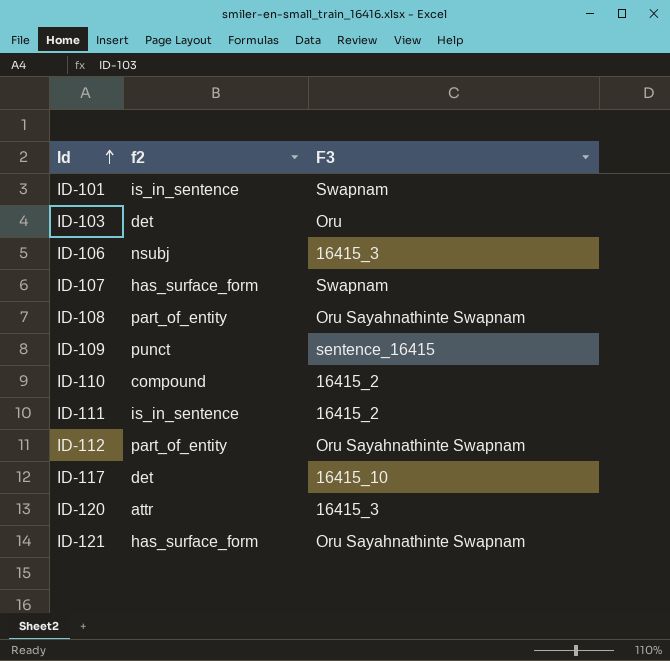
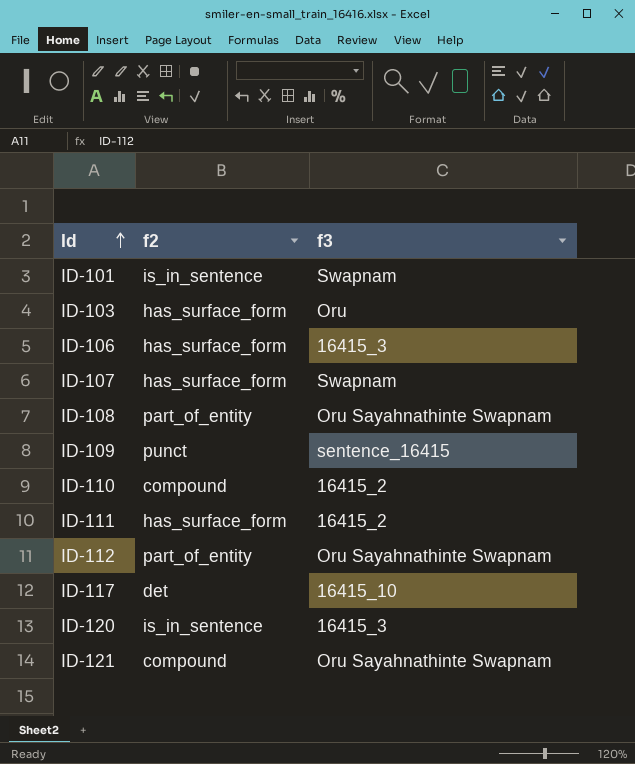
column name: F3 -> f3
ID-103 | f2: det -> has_surface_form
ID-106 | f2: nsubj -> has_surface_form
ID-111 | f2: is_in_sentence -> has_surface_form
ID-120 | f2: attr -> is_in_sentence
ID-121 | f2: has_surface_form -> compound

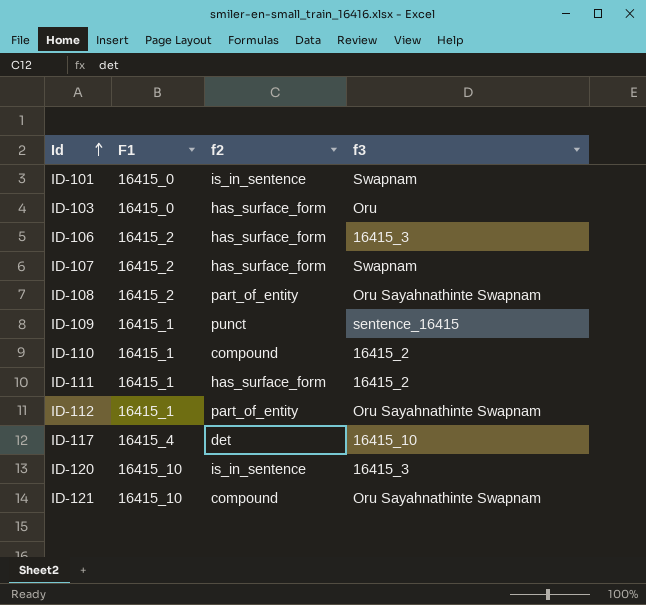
column F1 | position: none -> 2

